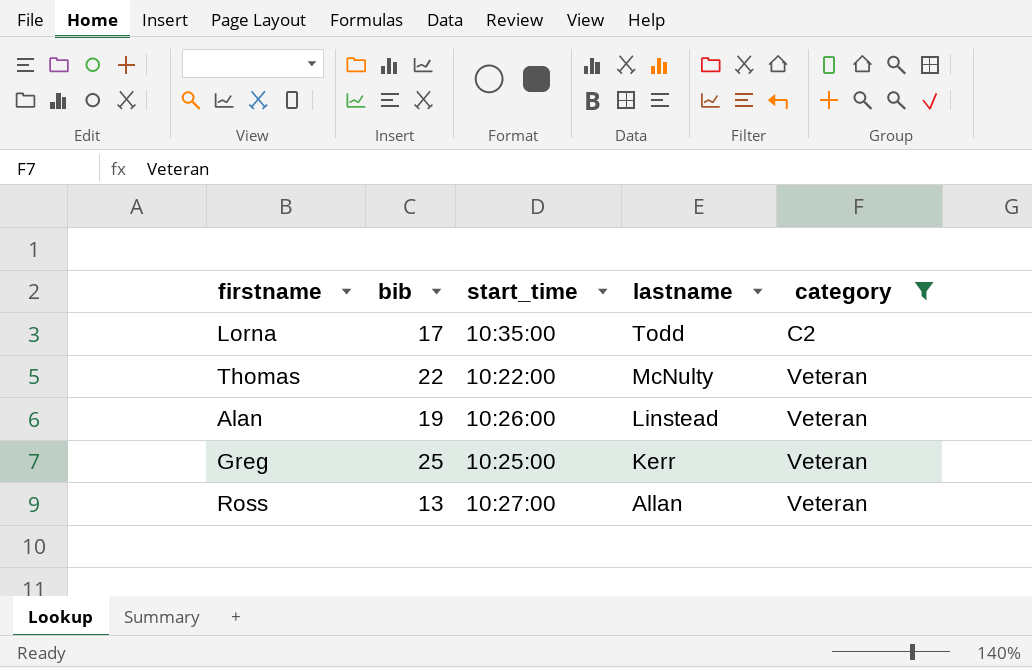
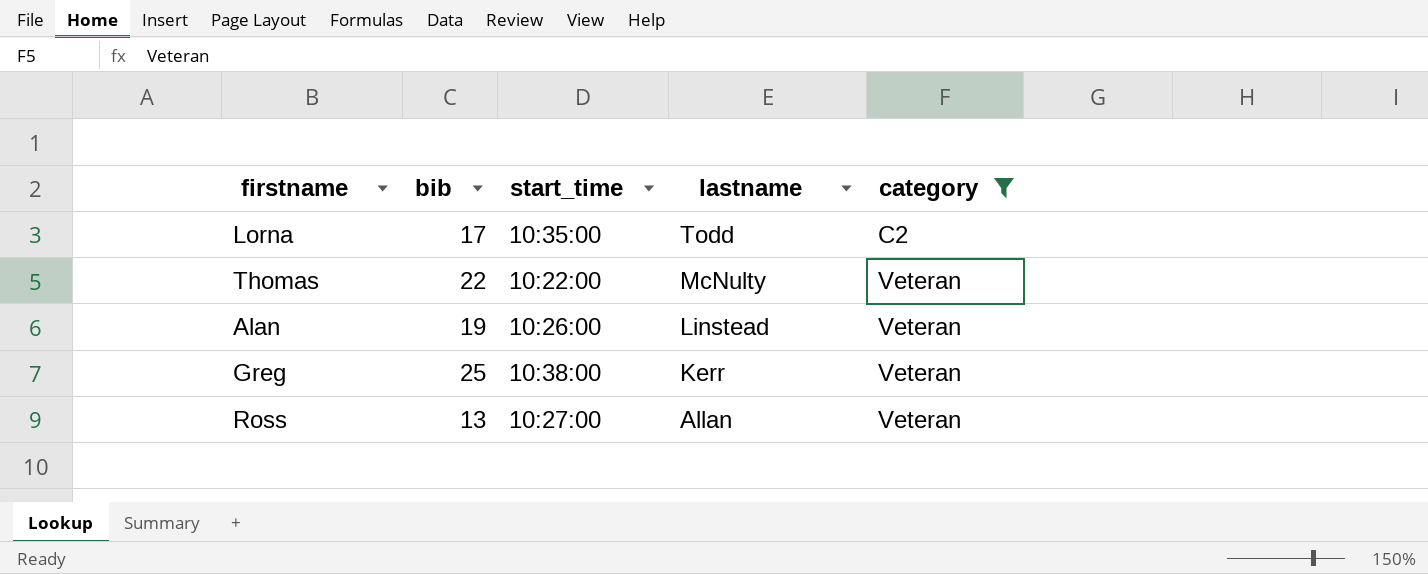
Greg | start_time: 10:25:00 -> 10:38:00

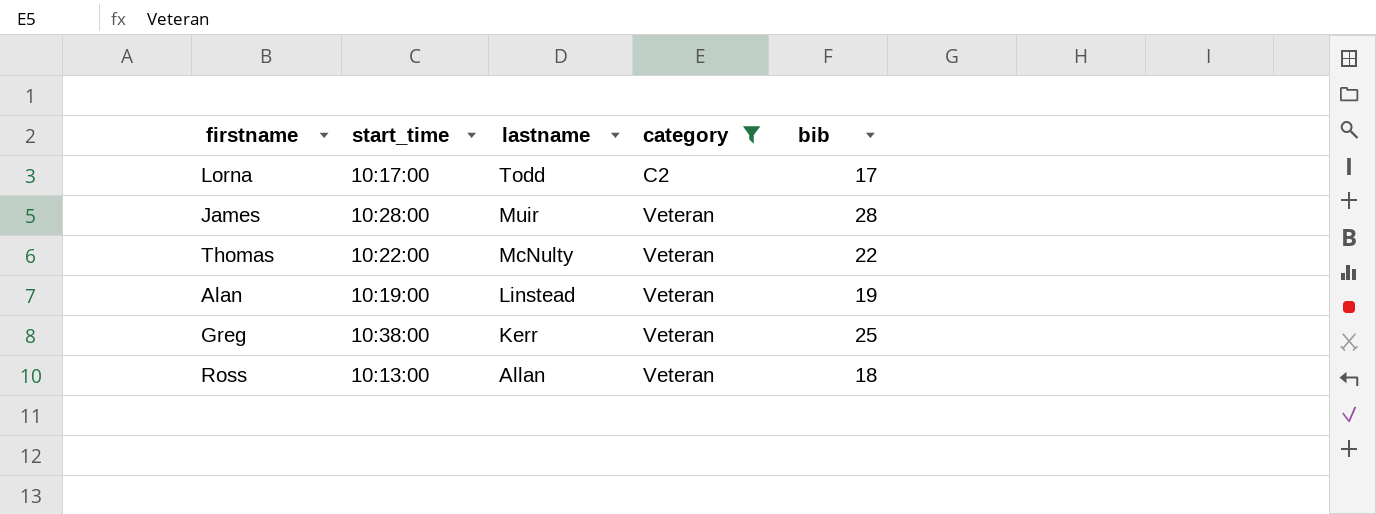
column bib | position: 2 -> 5
Lorna | start_time: 10:35:00 -> 10:17:00
row James: none -> 10:28:00 | Muir | Veteran | 28
Alan | start_time: 10:26:00 -> 10:19:00
Ross | start_time: 10:27:00 -> 10:13:00
Ross | bib: 13 -> 18

